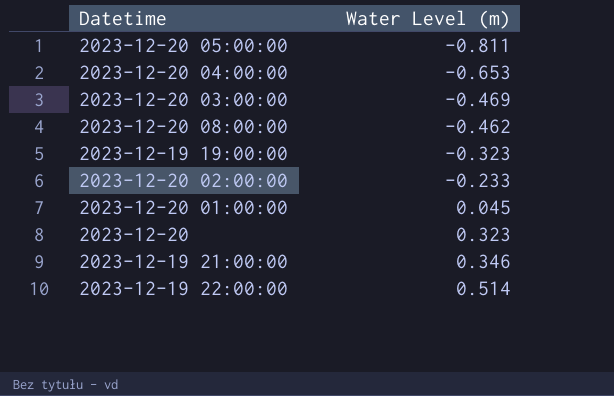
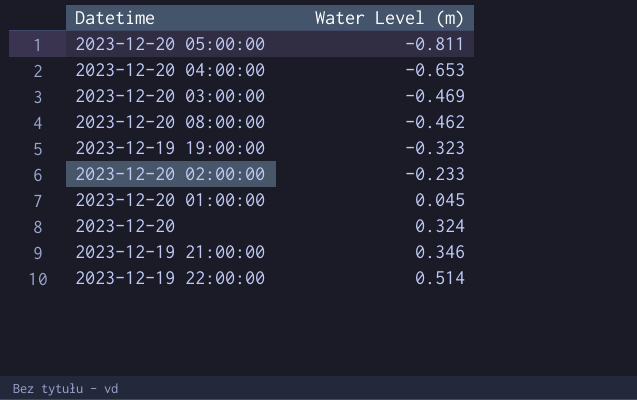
2023-12-20 | Water Level (m): 0.323 -> 0.324

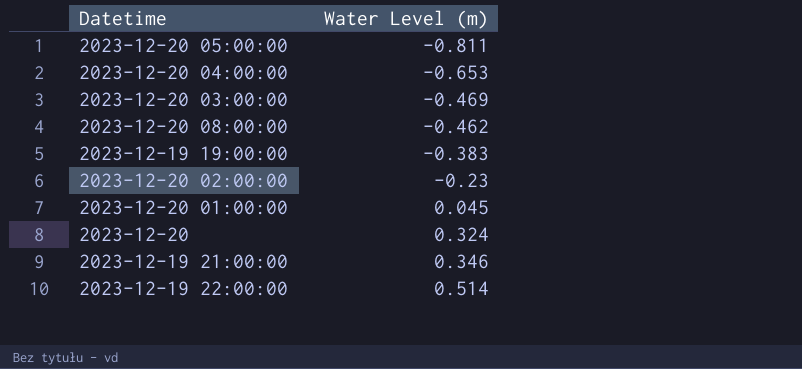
2023-12-19 19:00:00 | Water Level (m): -0.323 -> -0.383
2023-12-20 02:00:00 | Water Level (m): -0.233 -> -0.23

